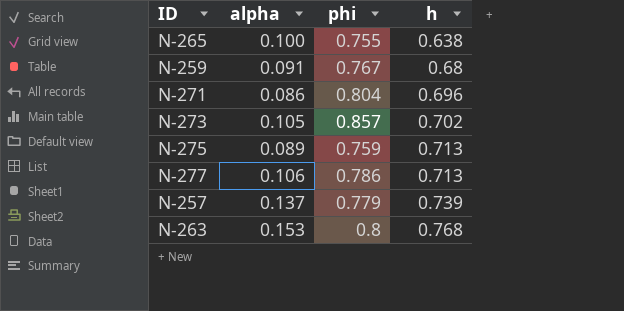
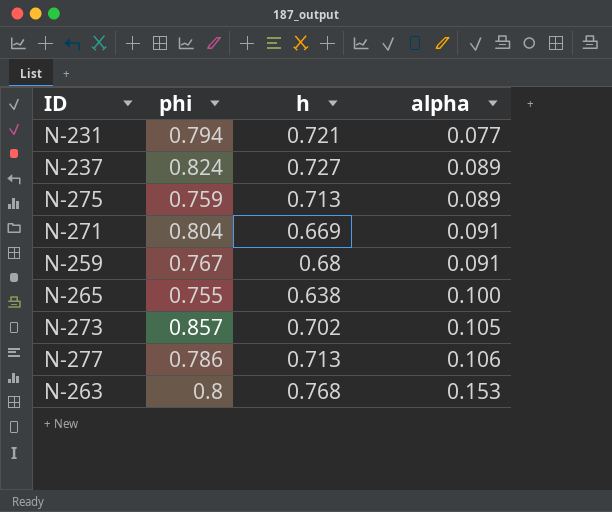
row order: h ascending -> alpha ascending
column alpha | position: 2 -> 4
row N-257: 0.137 | 0.779 | 0.739 -> none
row N-231: none -> 0.794 | 0.721 | 0.077
row N-237: none -> 0.824 | 0.727 | 0.089
N-271 | h: 0.696 -> 0.669
N-271 | alpha: 0.086 -> 0.091

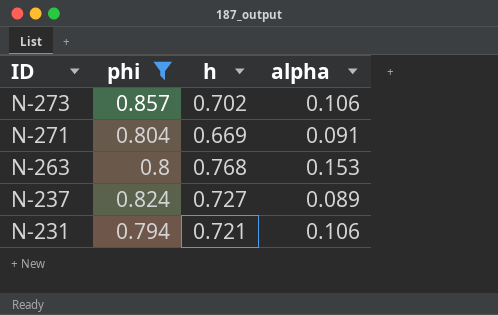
filter: none -> phi >= 0.794
row order: alpha ascending -> ID descending
N-273 | alpha: 0.105 -> 0.106
N-231 | alpha: 0.077 -> 0.106

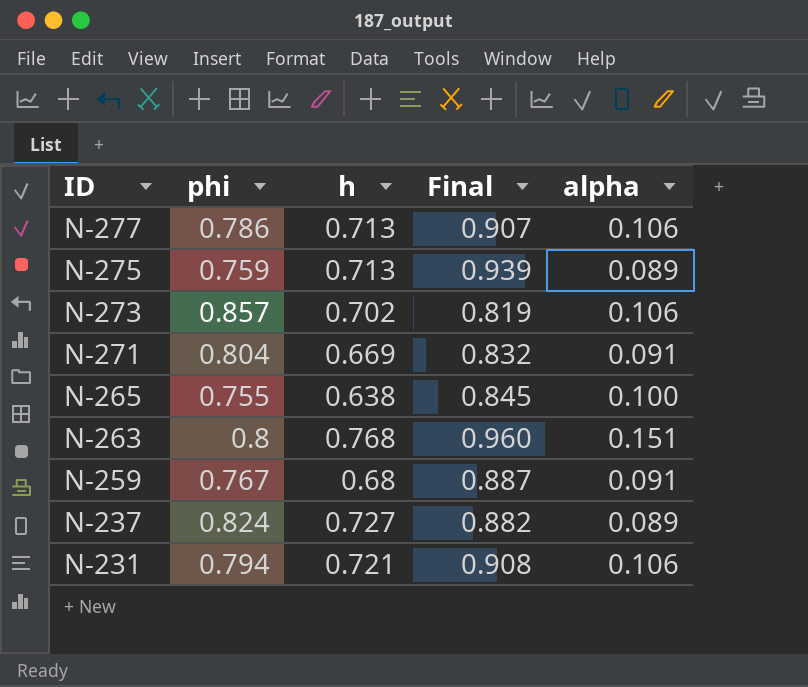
filter: phi >= 0.794 -> none
column Final | formula: none -> [h] / [phi]
N-263 | alpha: 0.153 -> 0.151

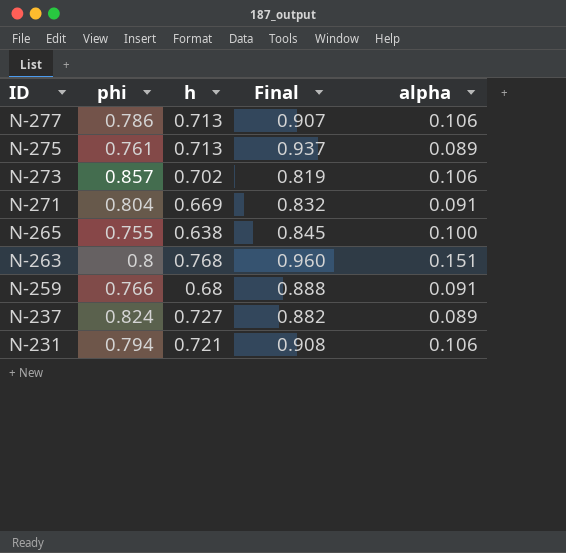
N-275 | phi: 0.759 -> 0.761
N-275 | Final: 0.939 -> 0.937
N-259 | phi: 0.767 -> 0.766
N-259 | Final: 0.887 -> 0.888

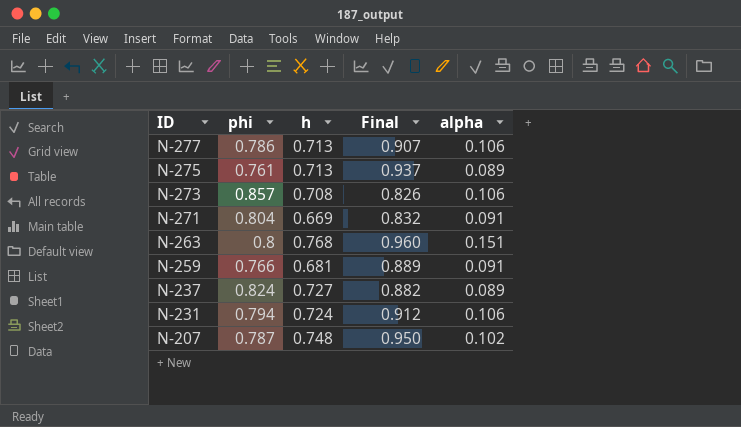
row N-265: 0.755 | 0.638 | 0.845 | 0.100 -> none
N-273 | h: 0.702 -> 0.708
N-273 | Final: 0.819 -> 0.826
N-259 | h: 0.68 -> 0.681
N-259 | Final: 0.888 -> 0.889
N-231 | h: 0.721 -> 0.724
N-231 | Final: 0.908 -> 0.912
row N-207: none -> 0.787 | 0.748 | 0.950 | 0.102

